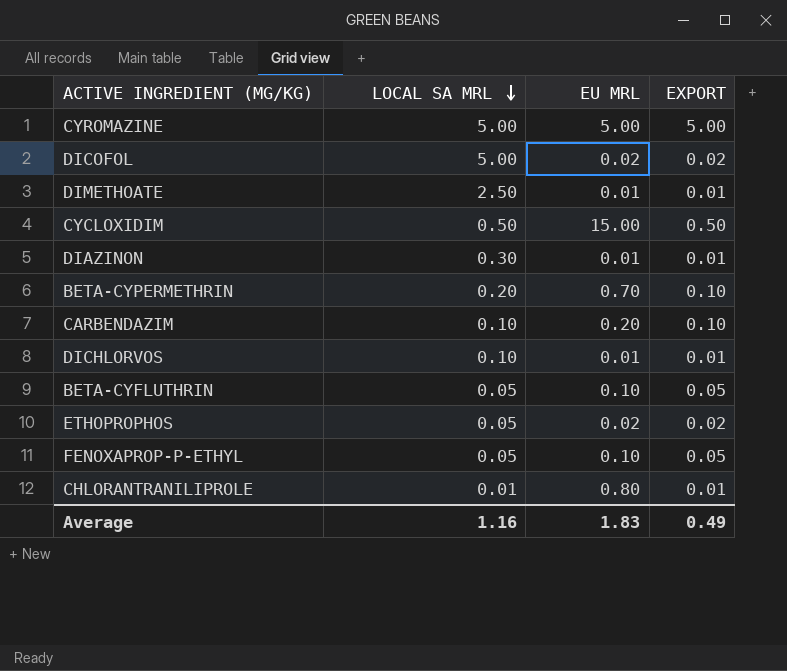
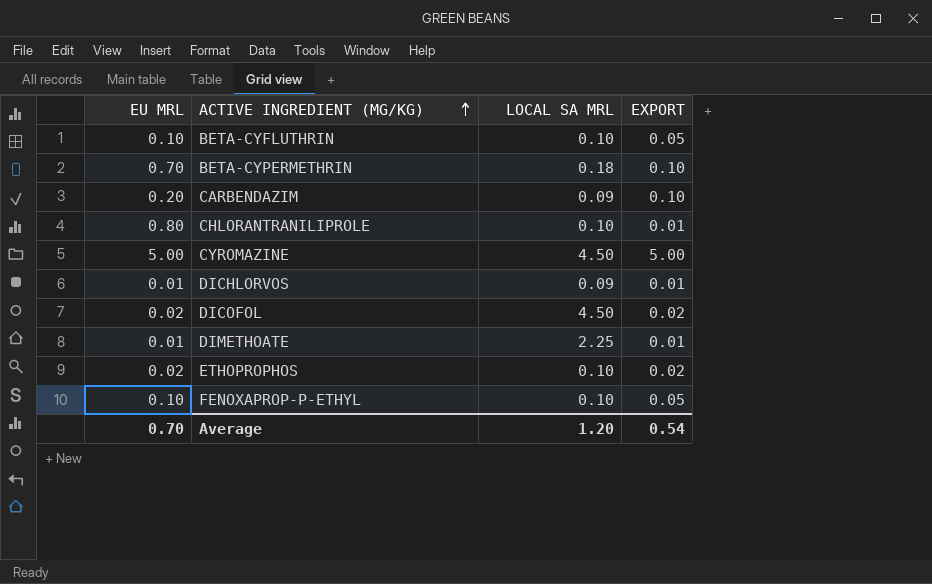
row order: LOCAL SA MRL descending -> ACTIVE INGREDIENT (MG/KG) ascending
column EU MRL | position: 3 -> 1
row CYCLOXIDIM: 0.50 | 15.00 | 0.50 -> none
row DIAZINON: 0.30 | 0.01 | 0.01 -> none
BETA-CYFLUTHRIN | LOCAL SA MRL: 0.05 -> 0.10
BETA-CYPERMETHRIN | LOCAL SA MRL: 0.20 -> 0.18
CARBENDAZIM | LOCAL SA MRL: 0.10 -> 0.09
CHLORANTRANILIPROLE | LOCAL SA MRL: 0.01 -> 0.10
CYROMAZINE | LOCAL SA MRL: 5.00 -> 4.50
DICHLORVOS | LOCAL SA MRL: 0.10 -> 0.09
DICOFOL | LOCAL SA MRL: 5.00 -> 4.50
DIMETHOATE | LOCAL SA MRL: 2.50 -> 2.25
ETHOPROPHOS | LOCAL SA MRL: 0.05 -> 0.10
FENOXAPROP-P-ETHYL | LOCAL SA MRL: 0.05 -> 0.10
Average | EU MRL: 1.83 -> 0.70
Average | LOCAL SA MRL: 1.16 -> 1.20
Average | EXPORT: 0.49 -> 0.54

